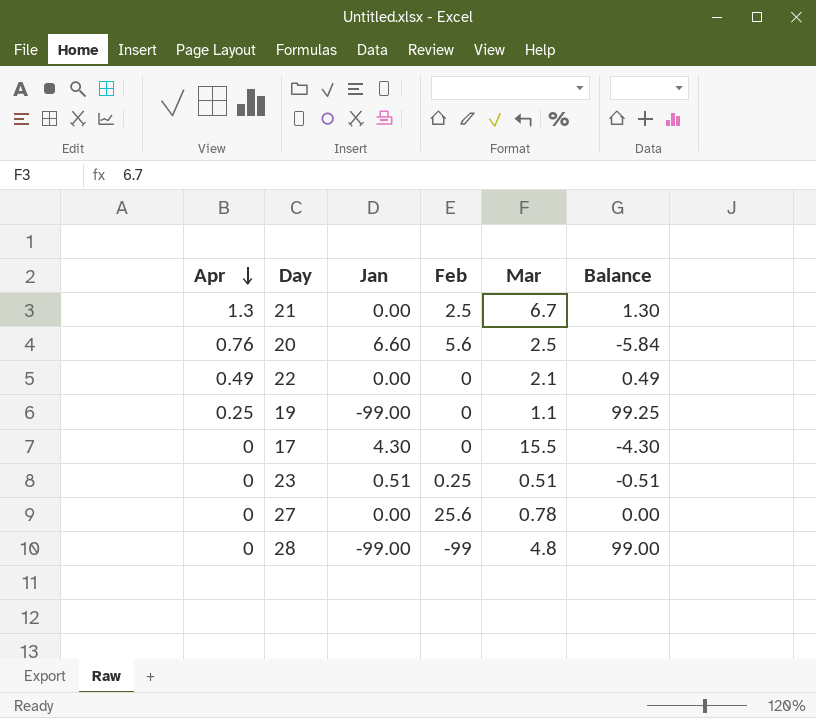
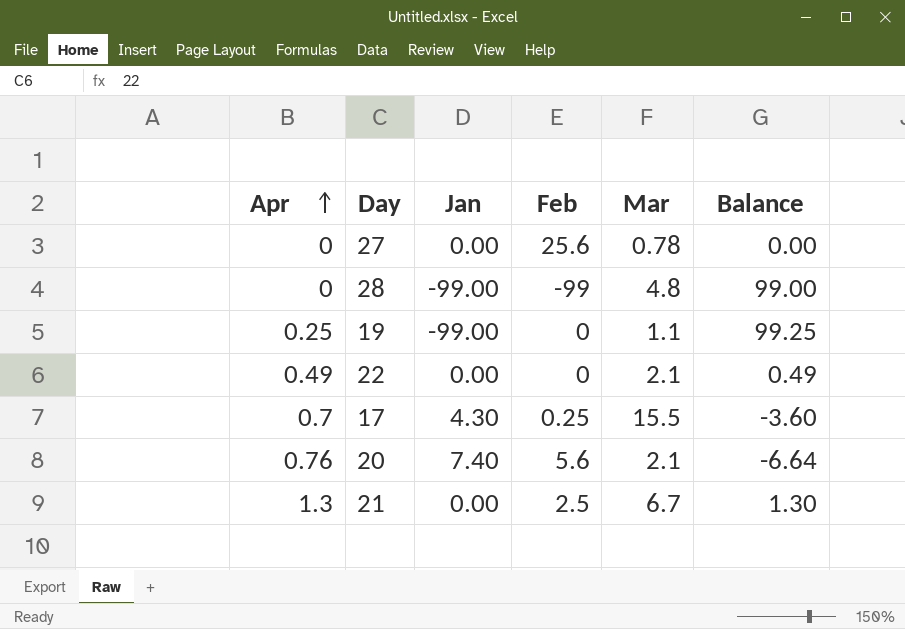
row order: Apr descending -> Apr ascending
row 23: 0 | 0.51 | 0.25 | 0.51 | -0.51 -> none
17 | Apr: 0 -> 0.7
17 | Feb: 0 -> 0.25
17 | Balance: -4.30 -> -3.60
20 | Jan: 6.60 -> 7.40
20 | Mar: 2.5 -> 2.1
20 | Balance: -5.84 -> -6.64

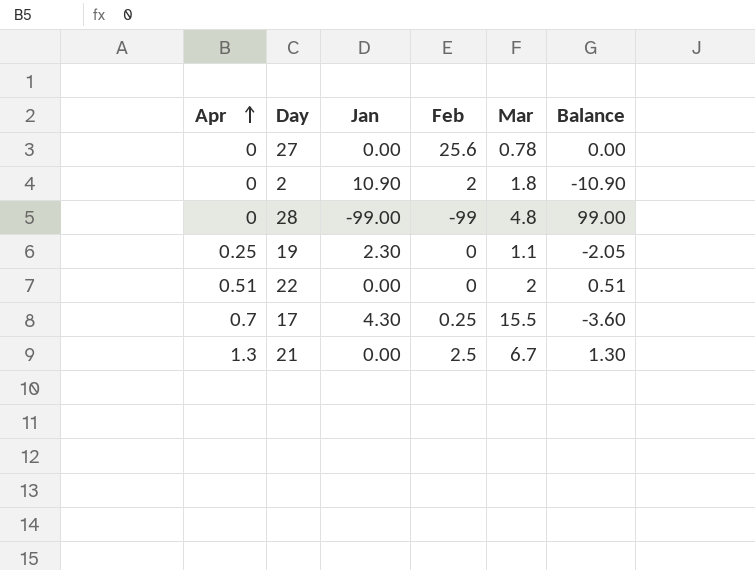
row 20: 0.76 | 7.40 | 5.6 | 2.1 | -6.64 -> none
row 2: none -> 0 | 10.90 | 2 | 1.8 | -10.90
19 | Jan: -99.00 -> 2.30
19 | Balance: 99.25 -> -2.05
22 | Apr: 0.49 -> 0.51
22 | Mar: 2.1 -> 2
22 | Balance: 0.49 -> 0.51

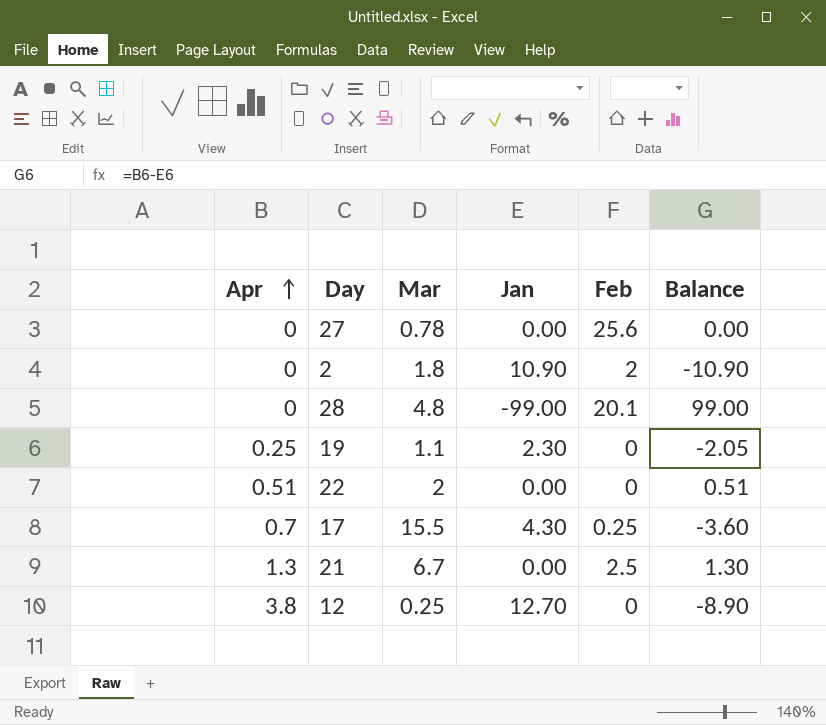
column Mar | position: 5 -> 3
28 | Feb: -99 -> 20.1
row 12: none -> 3.8 | 0.25 | 12.70 | 0 | -8.90

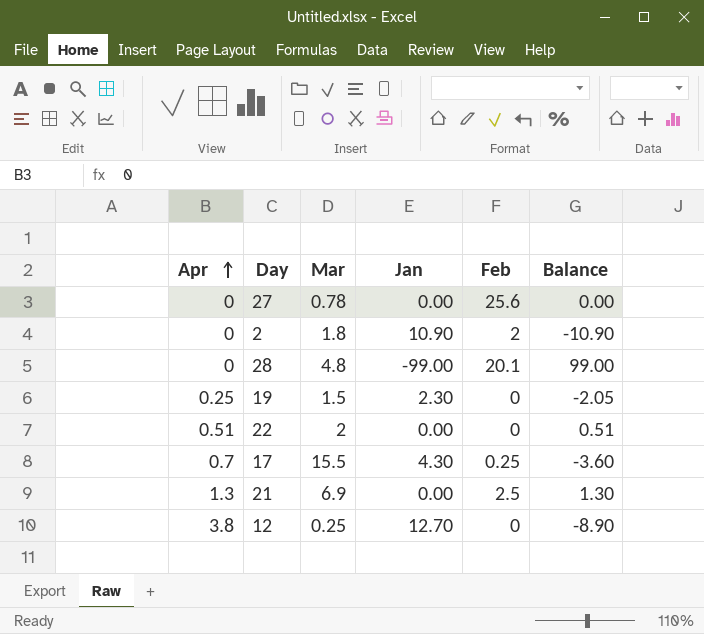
19 | Mar: 1.1 -> 1.5
21 | Mar: 6.7 -> 6.9

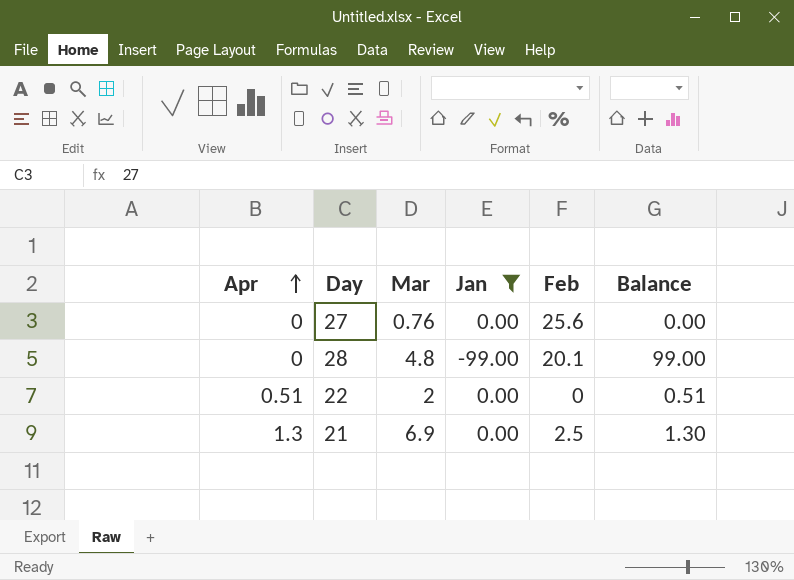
filter: none -> Jan <= 0.00
27 | Mar: 0.78 -> 0.76

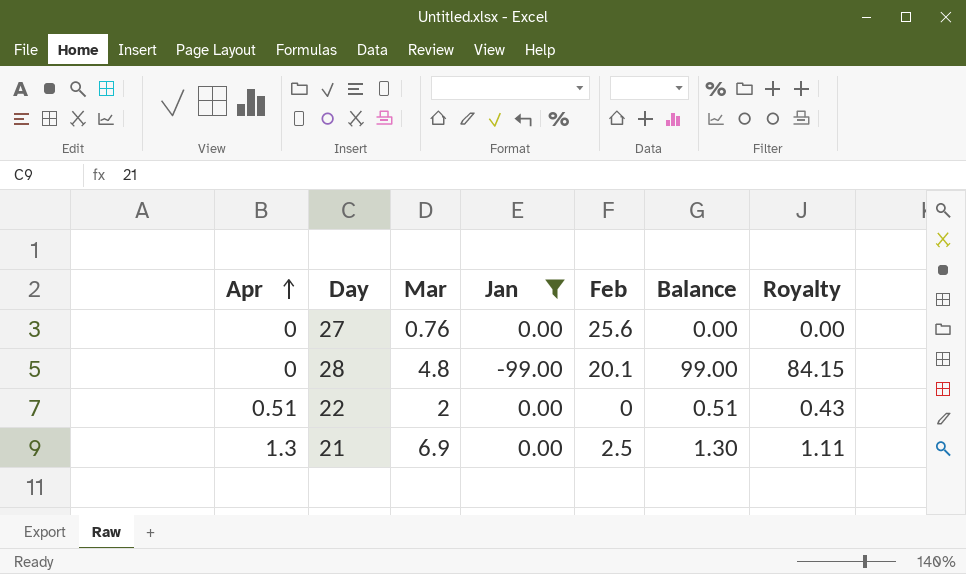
column Royalty | formula: none -> [Balance] * 0.85

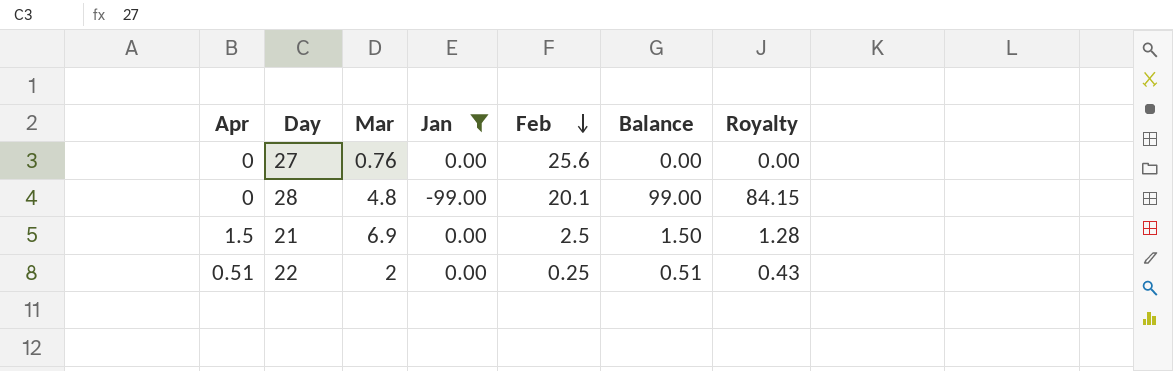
row order: Apr ascending -> Feb descending
21 | Apr: 1.3 -> 1.5
21 | Balance: 1.30 -> 1.50
21 | Royalty: 1.11 -> 1.28
22 | Feb: 0 -> 0.25

